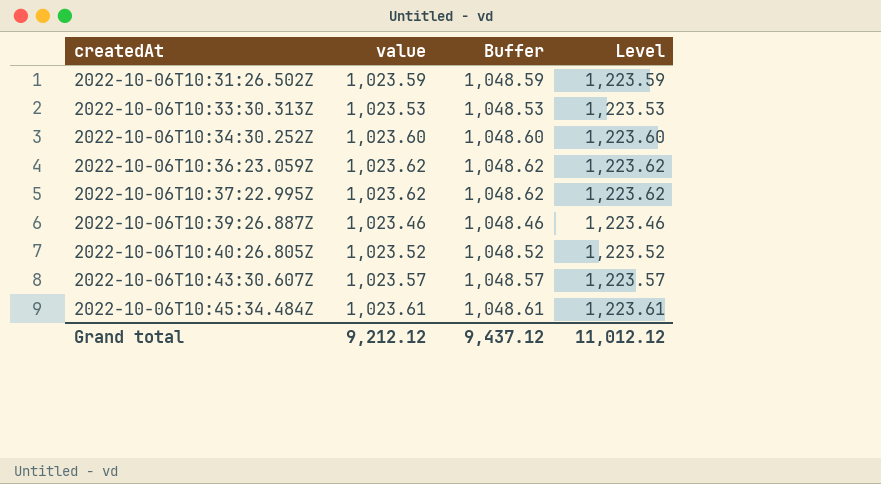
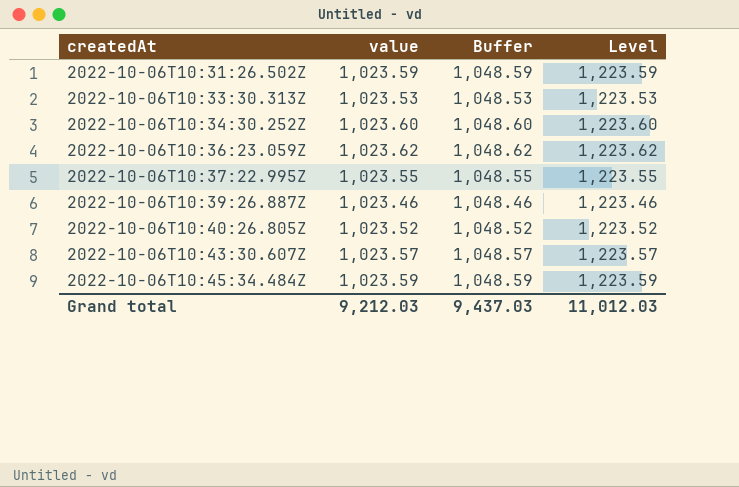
2022-10-06T10:37:22.995Z | value: 1,023.62 -> 1,023.55
2022-10-06T10:37:22.995Z | Buffer: 1,048.62 -> 1,048.55
2022-10-06T10:37:22.995Z | Level: 1,223.62 -> 1,223.55
2022-10-06T10:45:34.484Z | value: 1,023.61 -> 1,023.59
2022-10-06T10:45:34.484Z | Buffer: 1,048.61 -> 1,048.59
2022-10-06T10:45:34.484Z | Level: 1,223.61 -> 1,223.59
Grand total | value: 9,212.12 -> 9,212.03
Grand total | Buffer: 9,437.12 -> 9,437.03
Grand total | Level: 11,012.12 -> 11,012.03

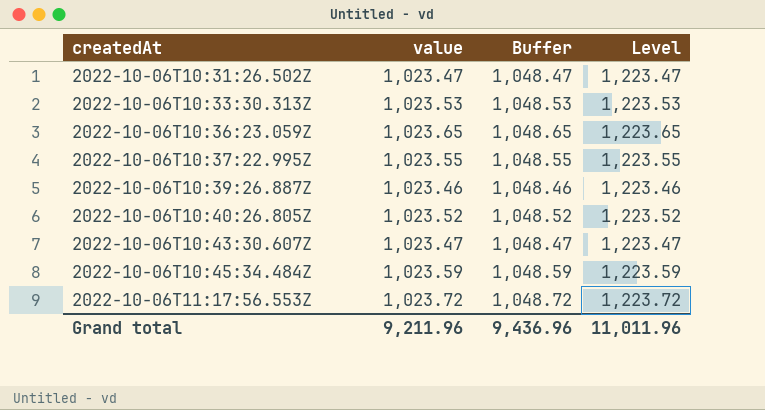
row 2022-10-06T10:34:30.252Z: 1,023.60 | 1,048.60 | 1,223.60 -> none
2022-10-06T10:31:26.502Z | value: 1,023.59 -> 1,023.47
2022-10-06T10:31:26.502Z | Buffer: 1,048.59 -> 1,048.47
2022-10-06T10:31:26.502Z | Level: 1,223.59 -> 1,223.47
2022-10-06T10:36:23.059Z | value: 1,023.62 -> 1,023.65
2022-10-06T10:36:23.059Z | Buffer: 1,048.62 -> 1,048.65
2022-10-06T10:36:23.059Z | Level: 1,223.62 -> 1,223.65
2022-10-06T10:43:30.607Z | value: 1,023.57 -> 1,023.47
2022-10-06T10:43:30.607Z | Buffer: 1,048.57 -> 1,048.47
2022-10-06T10:43:30.607Z | Level: 1,223.57 -> 1,223.47
row 2022-10-06T11:17:56.553Z: none -> 1,023.72 | 1,048.72 | 1,223.72
Grand total | value: 9,212.03 -> 9,211.96
Grand total | Buffer: 9,437.03 -> 9,436.96
Grand total | Level: 11,012.03 -> 11,011.96

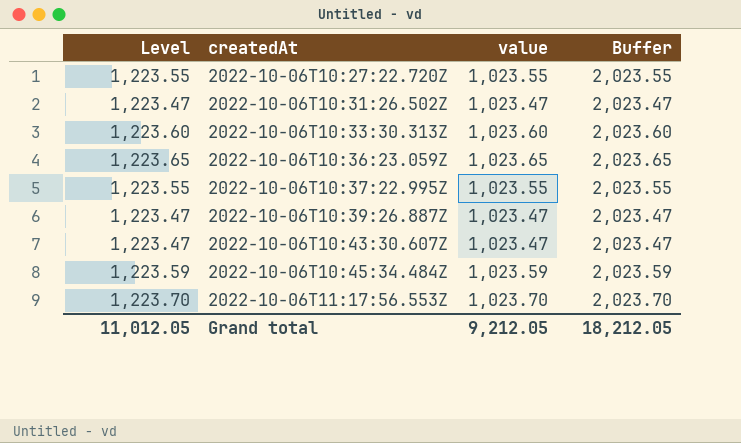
column Level | position: 4 -> 1
column Buffer | formula: [value] + 25 -> [value] + 1000
row 2022-10-06T10:40:26.805Z: 1,023.52 | 1,048.52 | 1,223.52 -> none
row 2022-10-06T10:27:22.720Z: none -> 1,223.55 | 1,023.55 | 2,023.55
2022-10-06T10:33:30.313Z | Level: 1,223.53 -> 1,223.60
2022-10-06T10:33:30.313Z | value: 1,023.53 -> 1,023.60
2022-10-06T10:39:26.887Z | Level: 1,223.46 -> 1,223.47
2022-10-06T10:39:26.887Z | value: 1,023.46 -> 1,023.47
2022-10-06T11:17:56.553Z | Level: 1,223.72 -> 1,223.70
2022-10-06T11:17:56.553Z | value: 1,023.72 -> 1,023.70
Grand total | Level: 11,011.96 -> 11,012.05
Grand total | value: 9,211.96 -> 9,212.05
Grand total | Buffer: 9,436.96 -> 18,212.05

